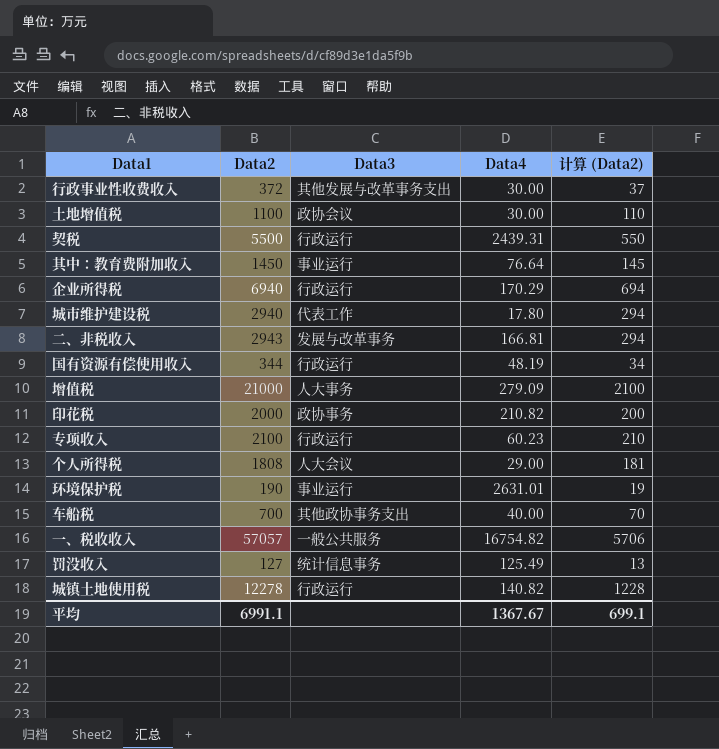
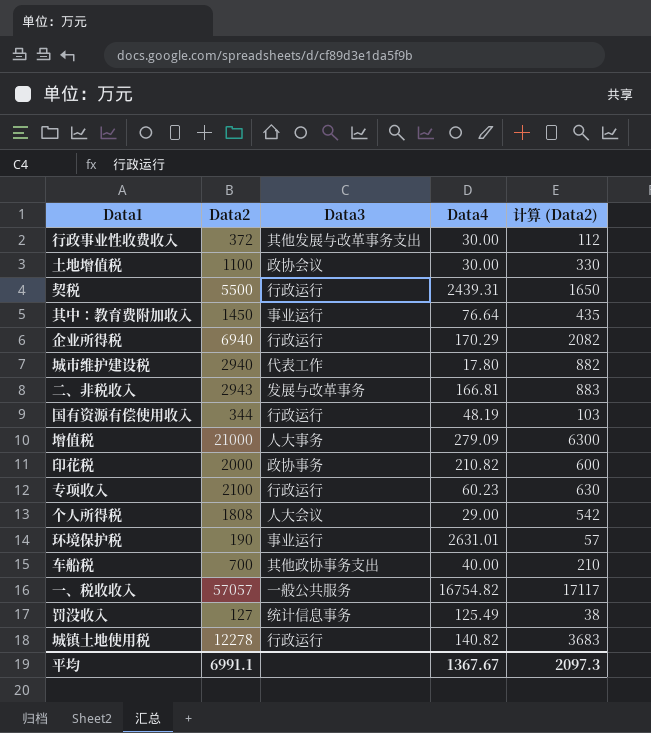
column 计算 (Data2) | formula: [Data2] * 0.1 -> [Data2] * 0.3
平均 | 计算 (Data2): 699.1 -> 2097.3

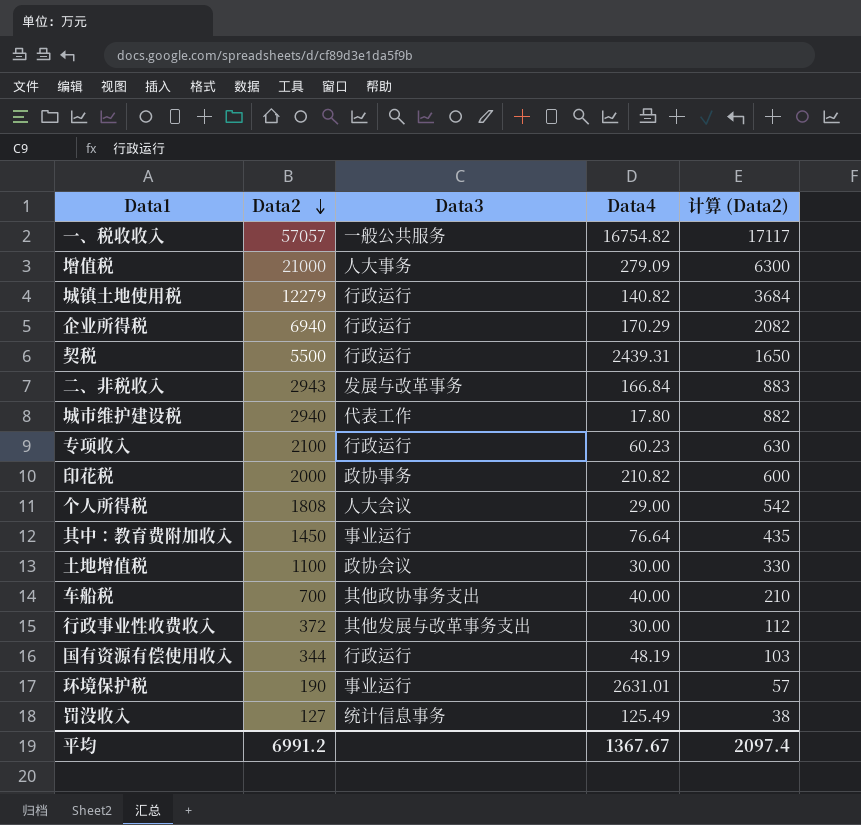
row order: none -> Data2 descending
城镇土地使用税 | Data2: 12278 -> 12279
城镇土地使用税 | 计算 (Data2): 3683 -> 3684
二、非税收入 | Data4: 166.81 -> 166.84
平均 | Data2: 6991.1 -> 6991.2
平均 | 计算 (Data2): 2097.3 -> 2097.4

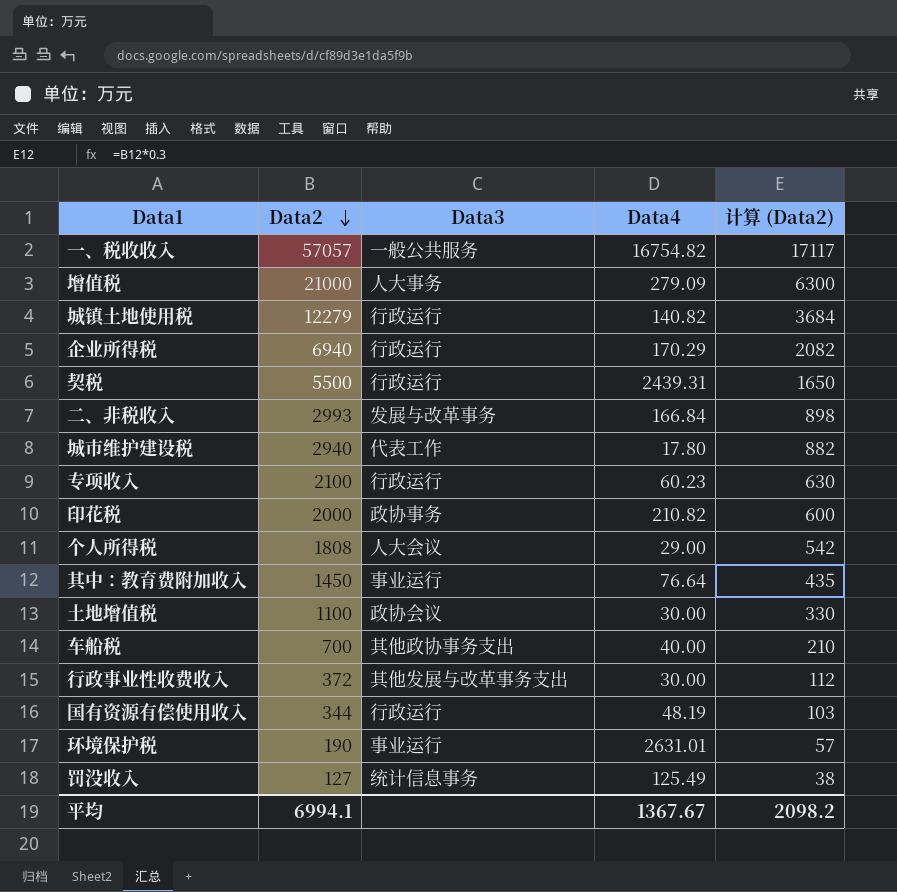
二、非税收入 | Data2: 2943 -> 2993
二、非税收入 | 计算 (Data2): 883 -> 898
平均 | Data2: 6991.2 -> 6994.1
平均 | 计算 (Data2): 2097.4 -> 2098.2

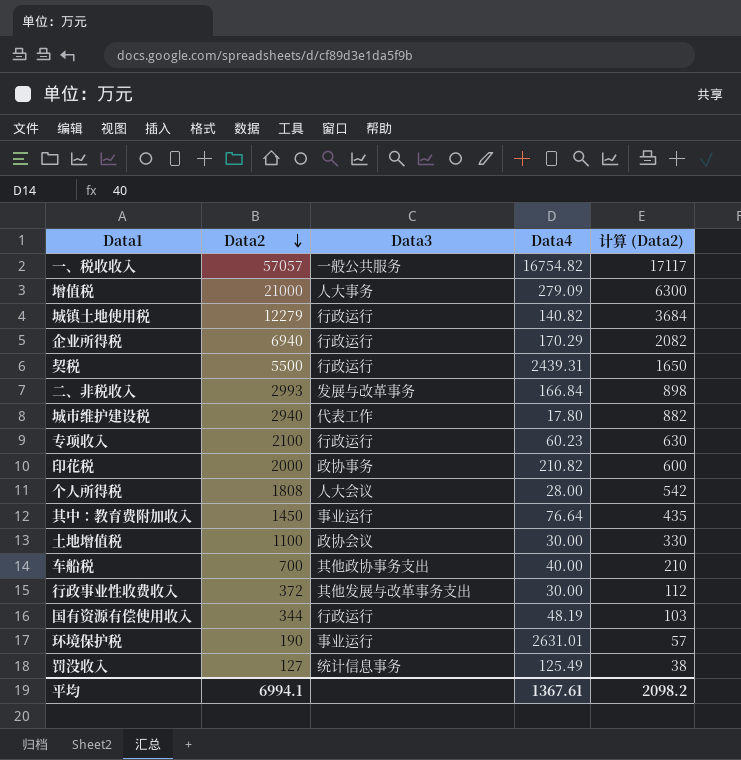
个人所得税 | Data4: 29.00 -> 28.00
平均 | Data4: 1367.67 -> 1367.61

